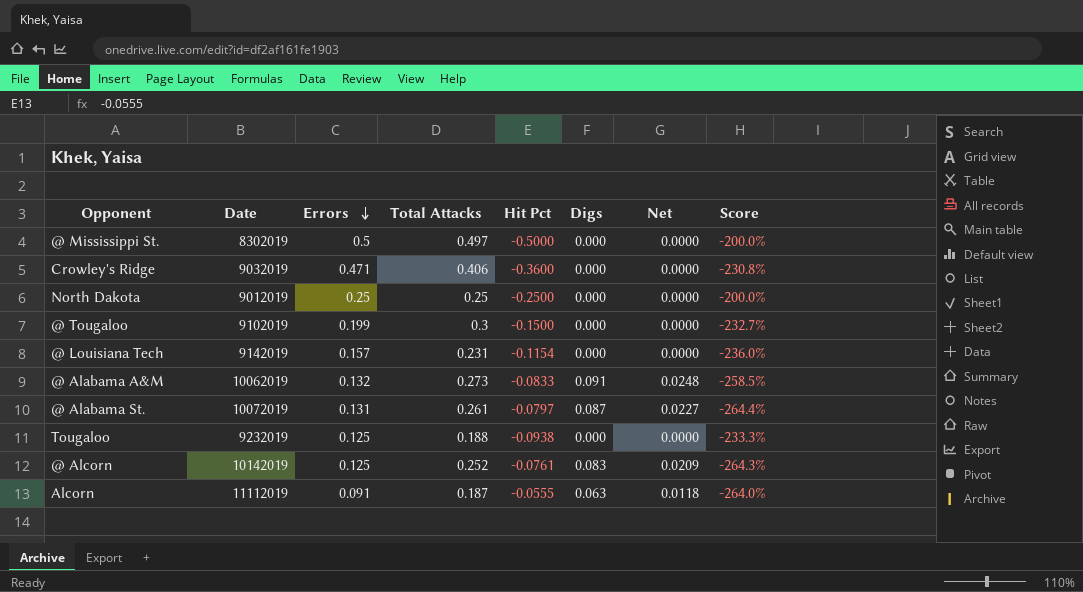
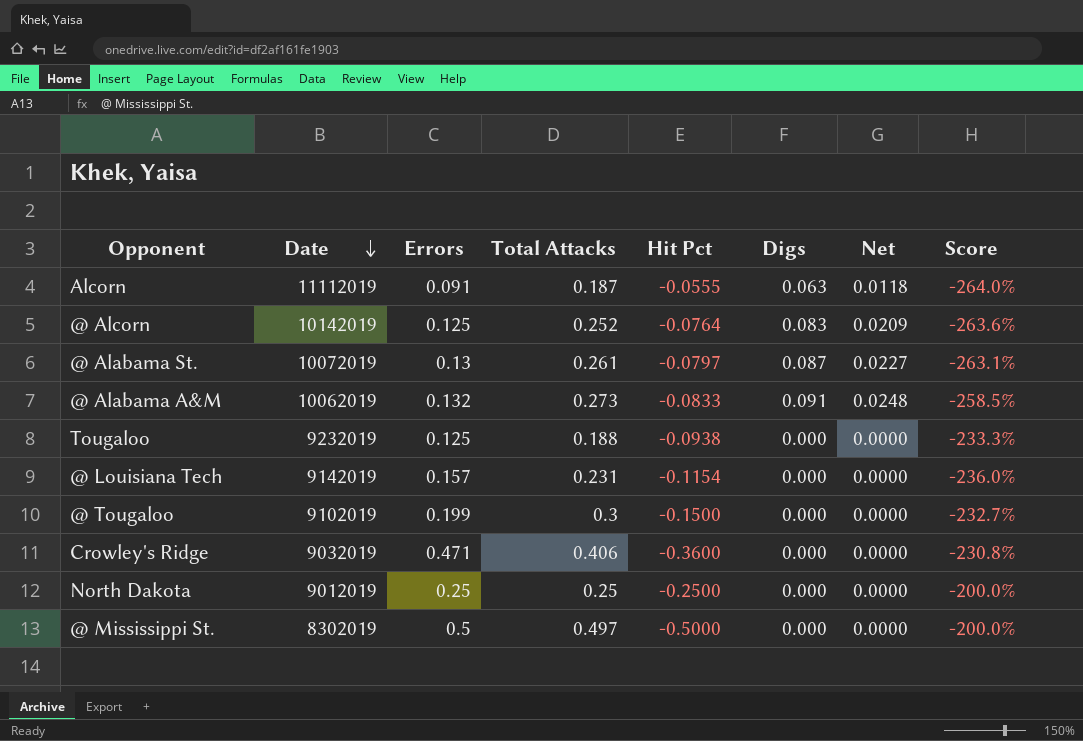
row order: Errors descending -> Date descending
@ Alcorn | Hit Pct: -0.0761 -> -0.0764
@ Alcorn | Score: -264.3% -> -263.6%
@ Alabama St. | Errors: 0.131 -> 0.13
@ Alabama St. | Score: -264.4% -> -263.1%

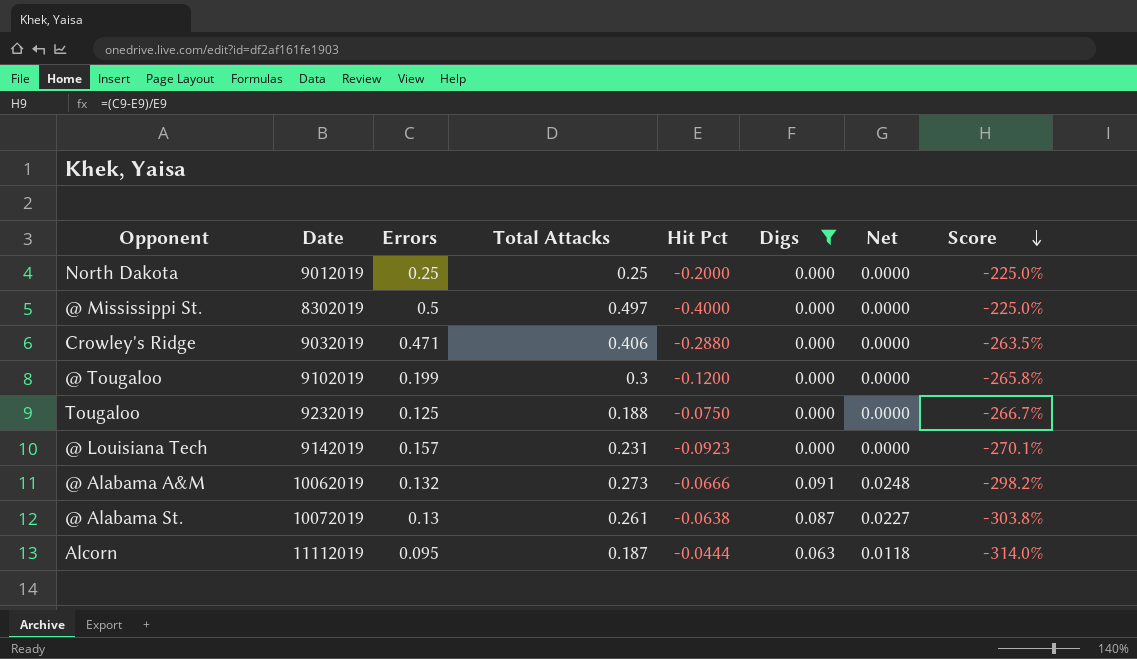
filter: none -> Digs != 0.083
row order: Date descending -> Score descending
North Dakota | Hit Pct: -0.2500 -> -0.2000
North Dakota | Score: -200.0% -> -225.0%
@ Mississippi St. | Hit Pct: -0.5000 -> -0.4000
@ Mississippi St. | Score: -200.0% -> -225.0%
Crowley's Ridge | Hit Pct: -0.3600 -> -0.2880
Crowley's Ridge | Score: -230.8% -> -263.5%
@ Tougaloo | Hit Pct: -0.1500 -> -0.1200
@ Tougaloo | Score: -232.7% -> -265.8%
Tougaloo | Hit Pct: -0.0938 -> -0.0750
Tougaloo | Score: -233.3% -> -266.7%
@ Louisiana Tech | Hit Pct: -0.1154 -> -0.0923
@ Louisiana Tech | Score: -236.0% -> -270.1%
@ Alabama A&M | Hit Pct: -0.0833 -> -0.0666
@ Alabama A&M | Score: -258.5% -> -298.2%
@ Alabama St. | Hit Pct: -0.0797 -> -0.0638
@ Alabama St. | Score: -263.1% -> -303.8%
Alcorn | Errors: 0.091 -> 0.095
Alcorn | Hit Pct: -0.0555 -> -0.0444
Alcorn | Score: -264.0% -> -314.0%

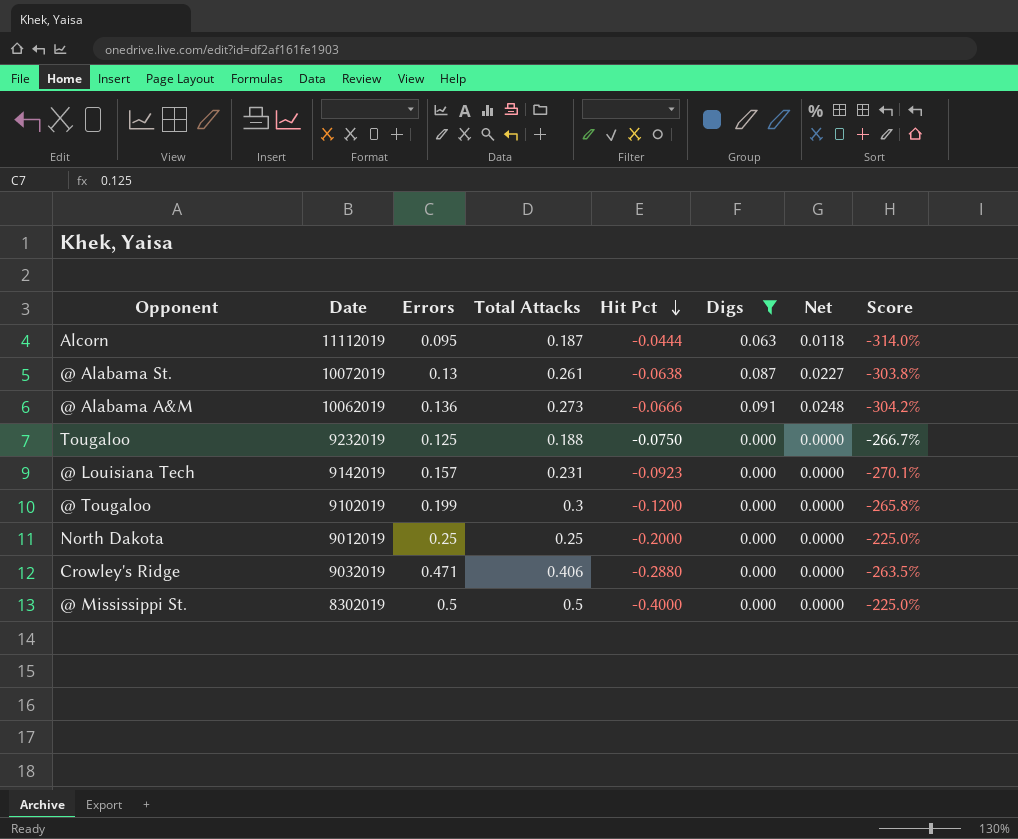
row order: Score descending -> Hit Pct descending
@ Alabama A&M | Errors: 0.132 -> 0.136
@ Alabama A&M | Score: -298.2% -> -304.2%
@ Mississippi St. | Total Attacks: 0.497 -> 0.5

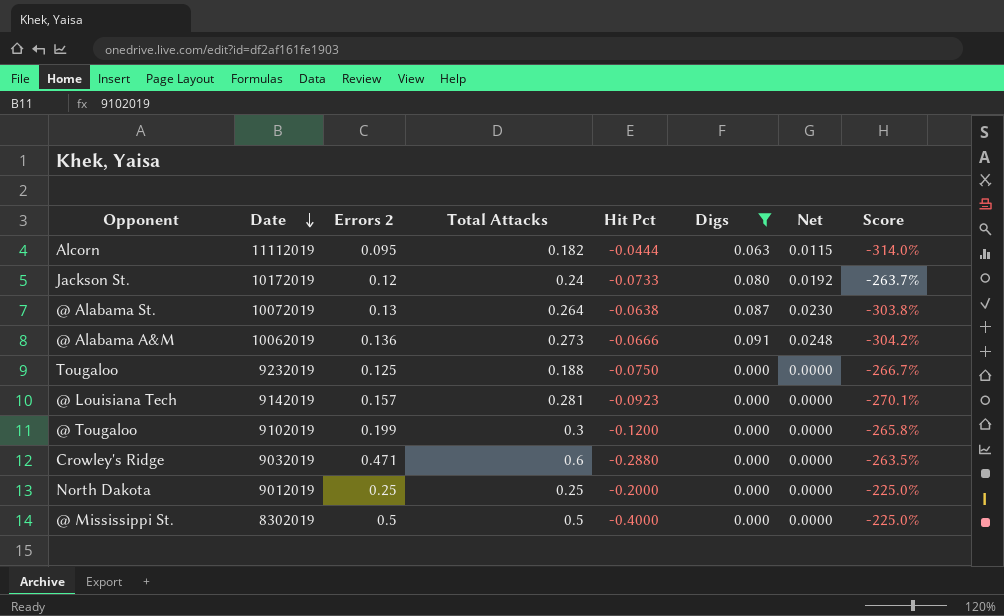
row order: Hit Pct descending -> Date descending
column name: Errors -> Errors 2
Alcorn | Total Attacks: 0.187 -> 0.182
Alcorn | Net: 0.0118 -> 0.0115
row Jackson St.: none -> 10172019 | 0.12 | 0.24 | -0.0733 | 0.080 | 0.0192 | -263.7%
@ Alabama St. | Total Attacks: 0.261 -> 0.264
@ Alabama St. | Net: 0.0227 -> 0.0230
@ Louisiana Tech | Total Attacks: 0.231 -> 0.281
Crowley's Ridge | Total Attacks: 0.406 -> 0.6

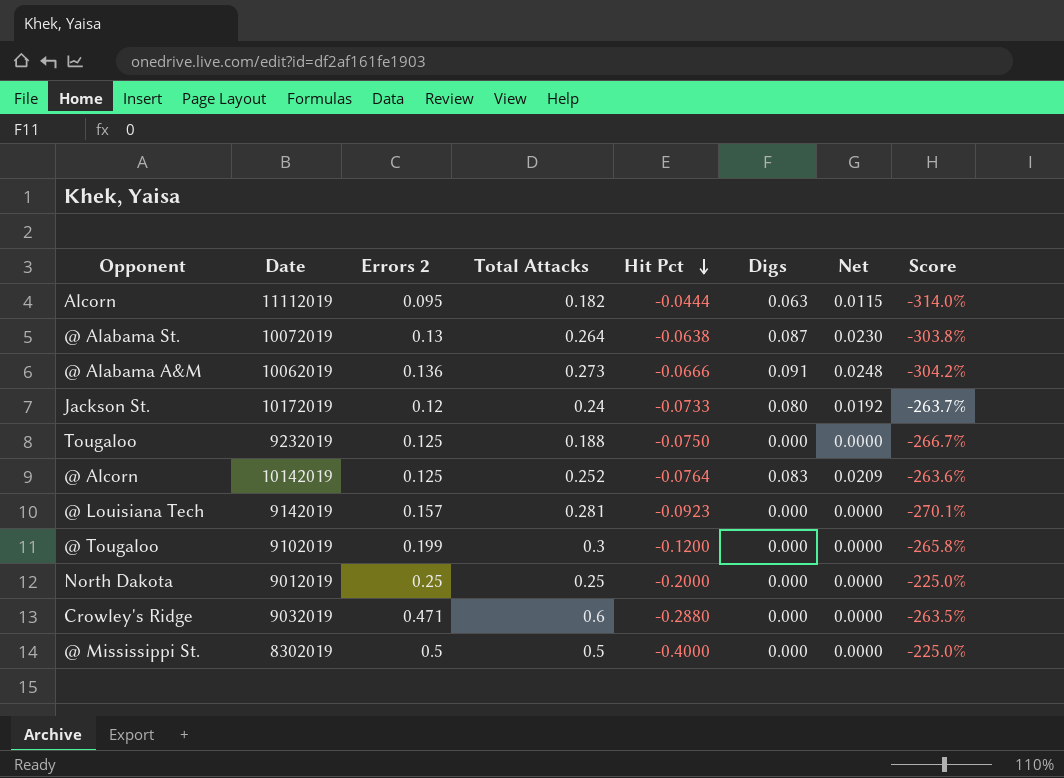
filter: Digs != 0.083 -> none
row order: Date descending -> Hit Pct descending

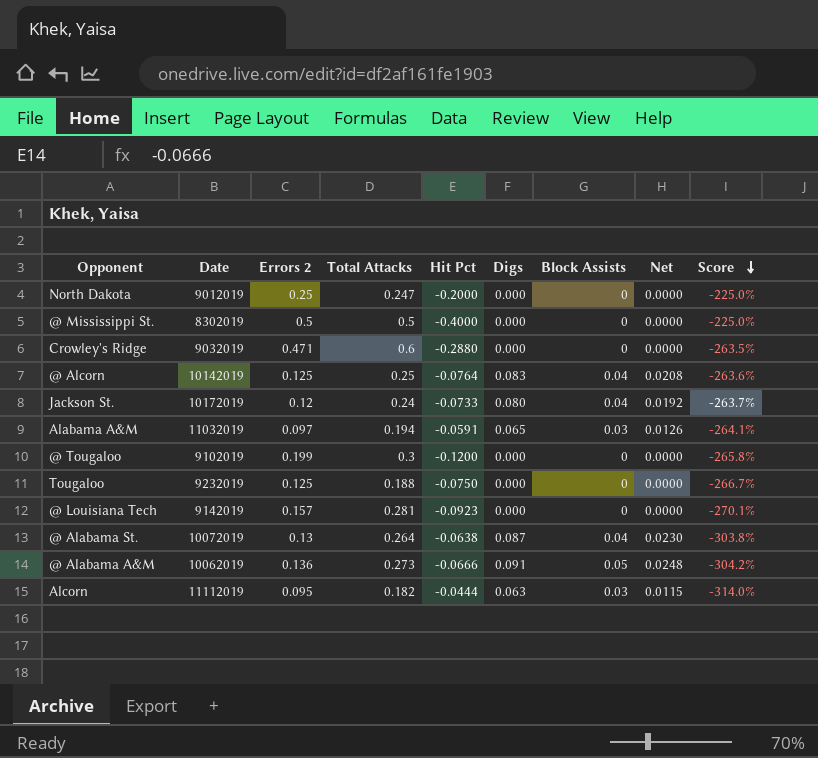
row order: Hit Pct descending -> Score descending
column Block Assists | position: none -> 7
North Dakota | Total Attacks: 0.25 -> 0.247
@ Alcorn | Total Attacks: 0.252 -> 0.25
@ Alcorn | Net: 0.0209 -> 0.0208
row Alabama A&M: none -> 11032019 | 0.097 | 0.194 | -0.0591 | 0.065 | 0.03 | 0.0126 | -264.1%

